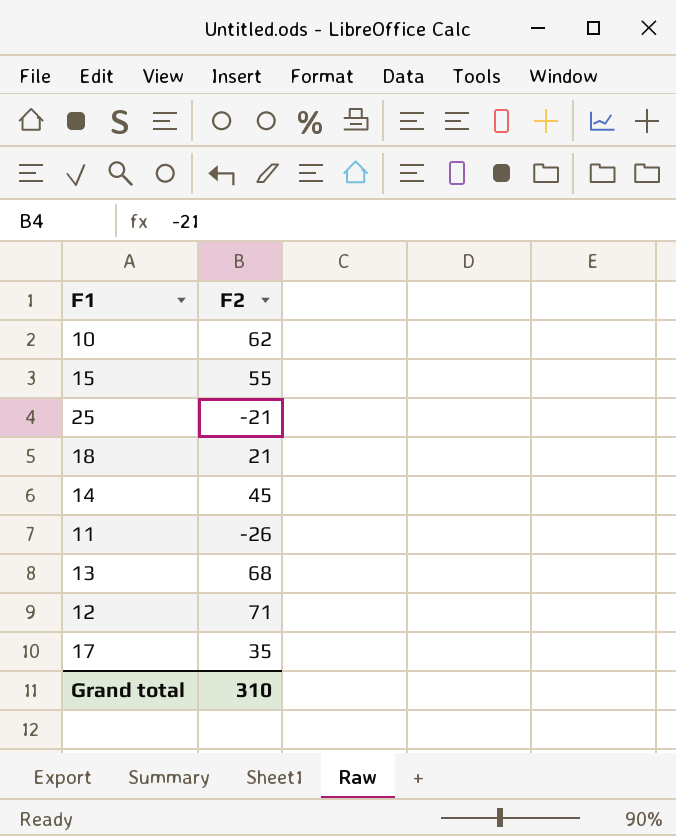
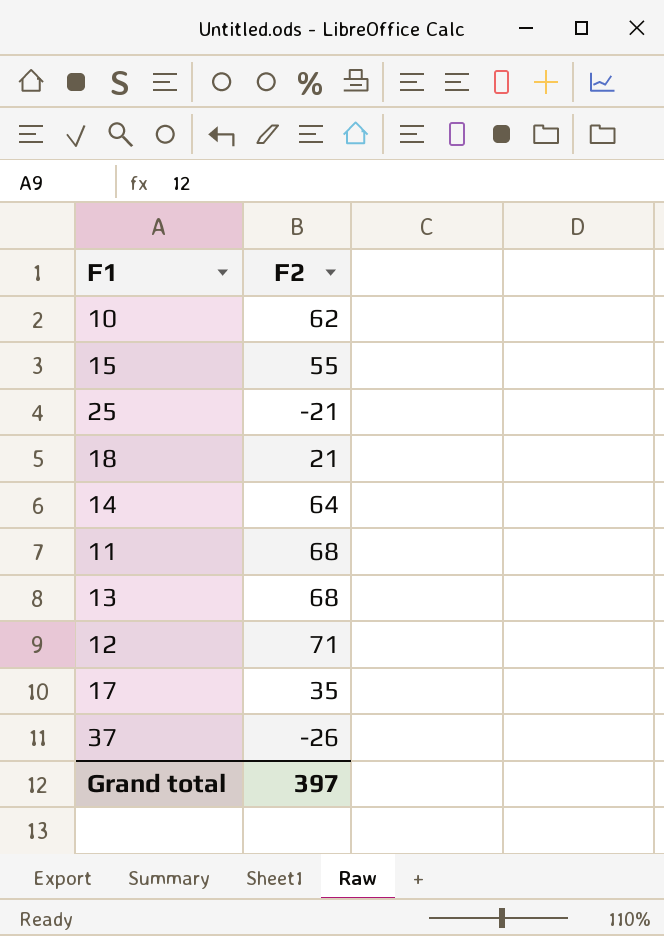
14 | F2: 45 -> 64
11 | F2: -26 -> 68
row 37: none -> -26
Grand total | F2: 310 -> 397

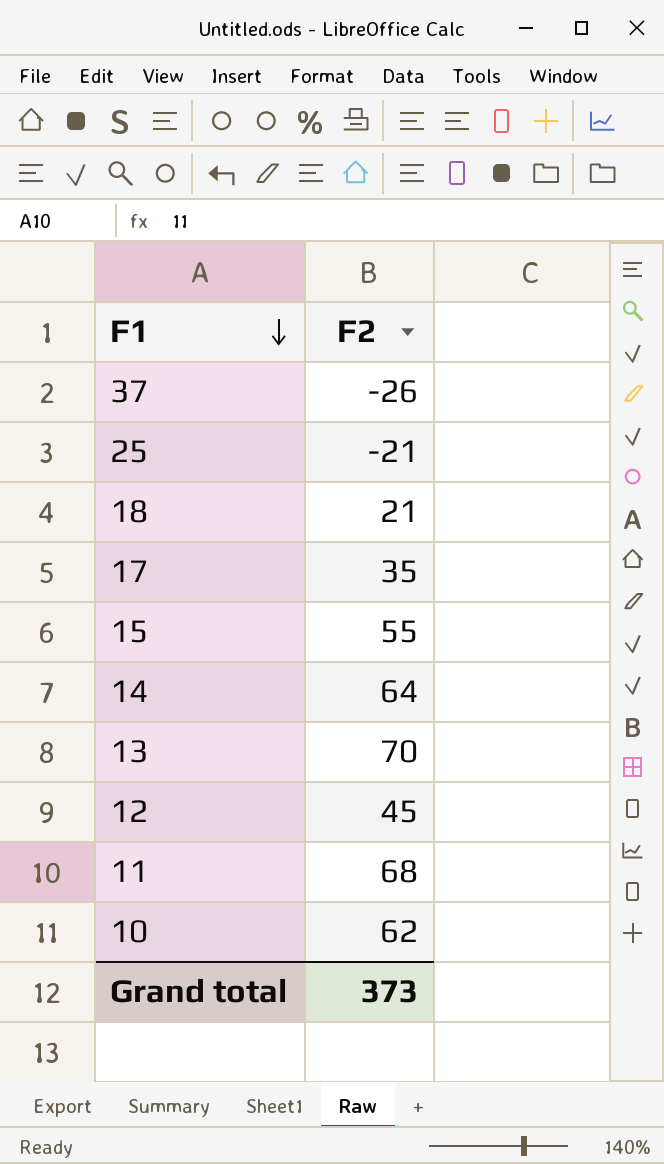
row order: none -> F1 descending
13 | F2: 68 -> 70
12 | F2: 71 -> 45
Grand total | F2: 397 -> 373

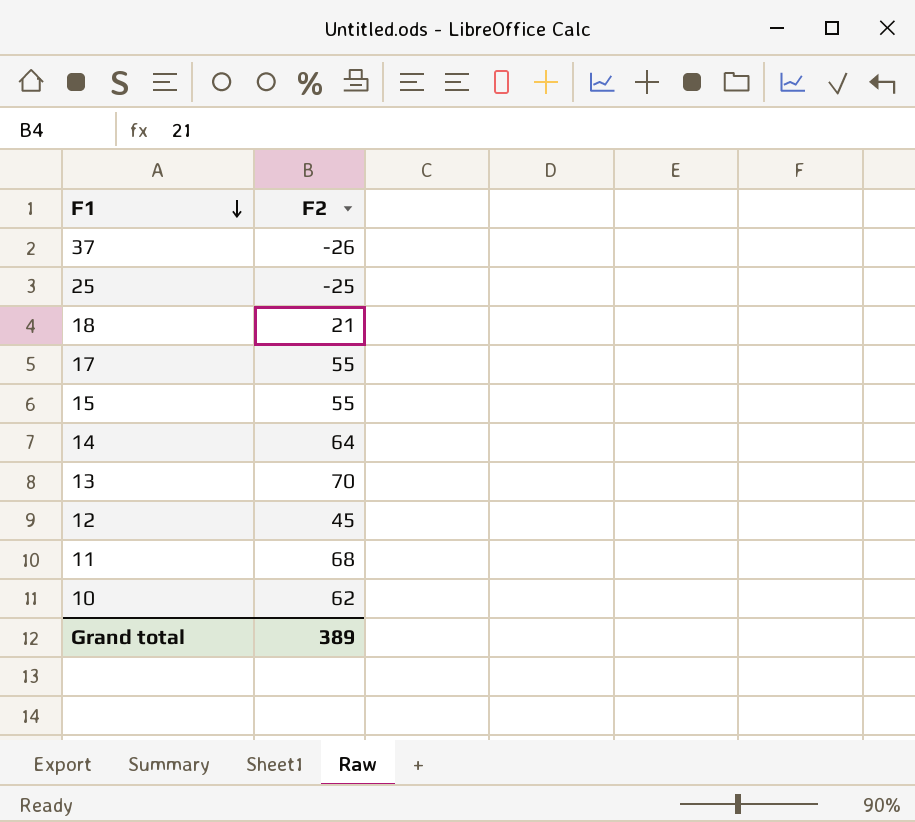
25 | F2: -21 -> -25
17 | F2: 35 -> 55
Grand total | F2: 373 -> 389

